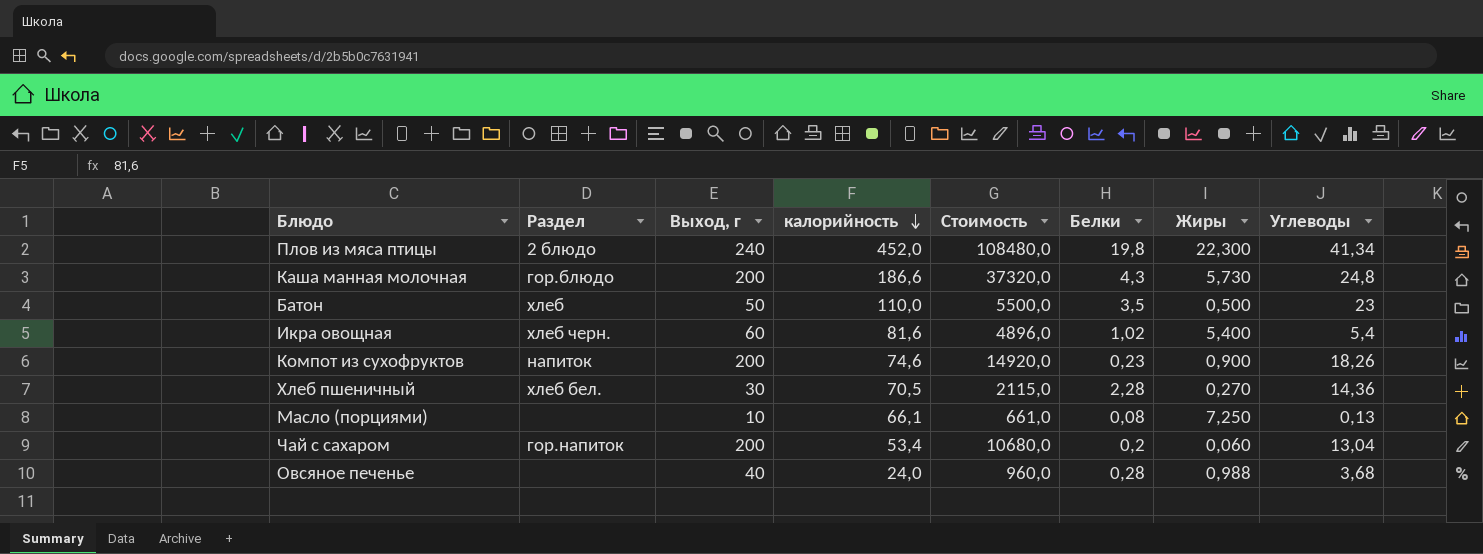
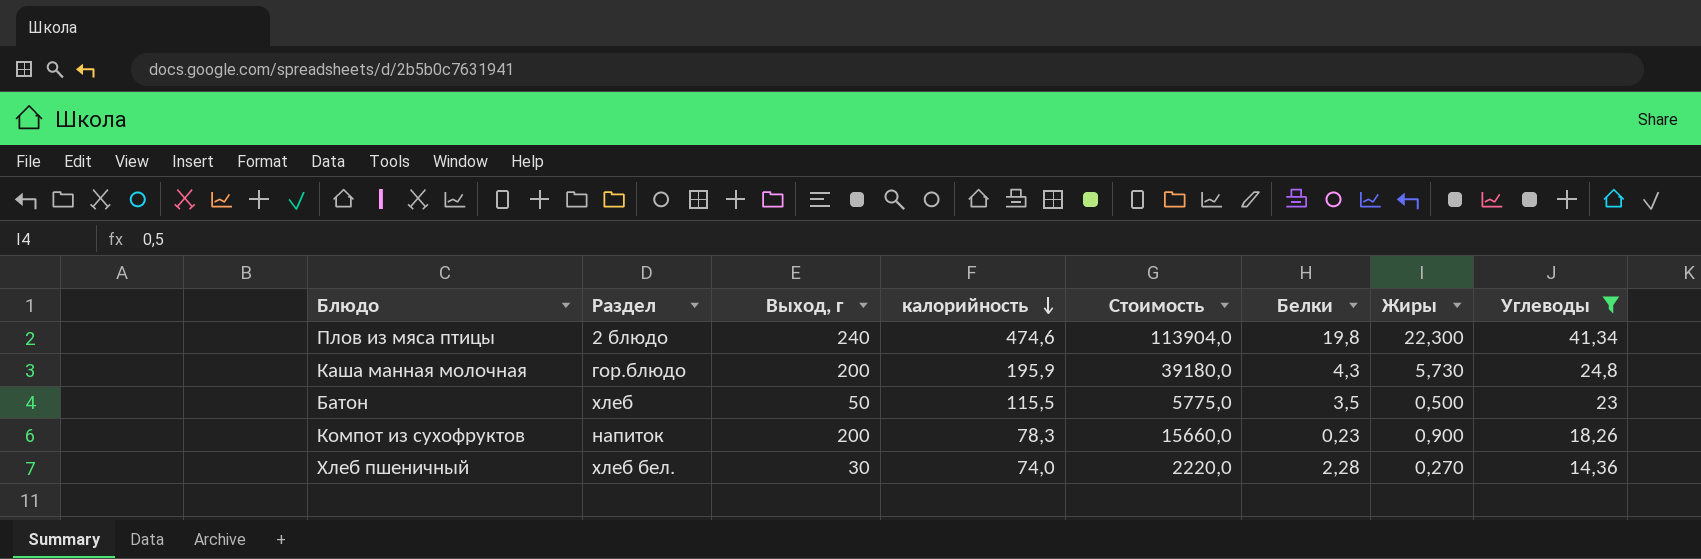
filter: none -> Углеводы >= 14,36
Плов из мяса птицы | калорийность: 452,0 -> 474,6
Плов из мяса птицы | Стоимость: 108480,0 -> 113904,0
Каша манная молочная | калорийность: 186,6 -> 195,9
Каша манная молочная | Стоимость: 37320,0 -> 39180,0
Батон | калорийность: 110,0 -> 115,5
Батон | Стоимость: 5500,0 -> 5775,0
Компот из сухофруктов | калорийность: 74,6 -> 78,3
Компот из сухофруктов | Стоимость: 14920,0 -> 15660,0
Хлеб пшеничный | калорийность: 70,5 -> 74,0
Хлеб пшеничный | Стоимость: 2115,0 -> 2220,0

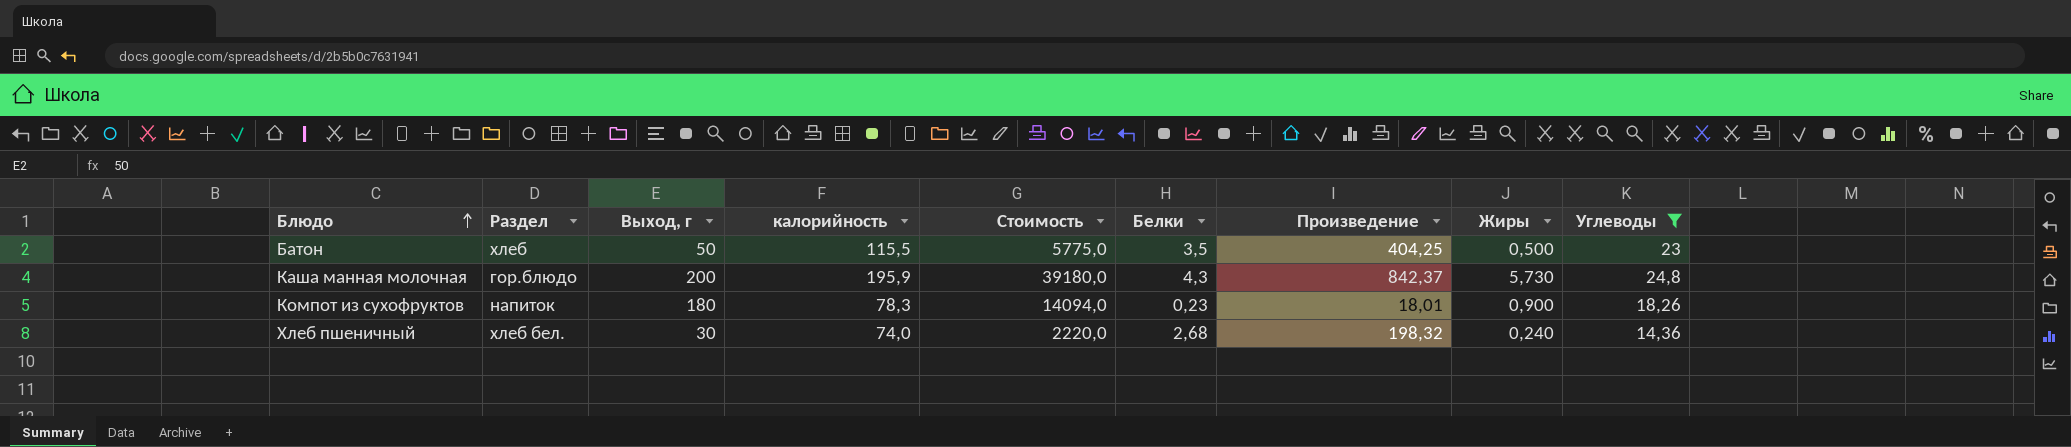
row order: калорийность descending -> Блюдо ascending
column Произведение | formula: none -> [калорийность] * [Белки]
row Плов из мяса птицы: 2 блюдо | 240 | 474,6 | 113904,0 | 19,8 | 22,300 | 41,34 -> none
Компот из сухофруктов | Выход, г: 200 -> 180
Компот из сухофруктов | Стоимость: 15660,0 -> 14094,0
Хлеб пшеничный | Белки: 2,28 -> 2,68
Хлеб пшеничный | Жиры: 0,270 -> 0,240

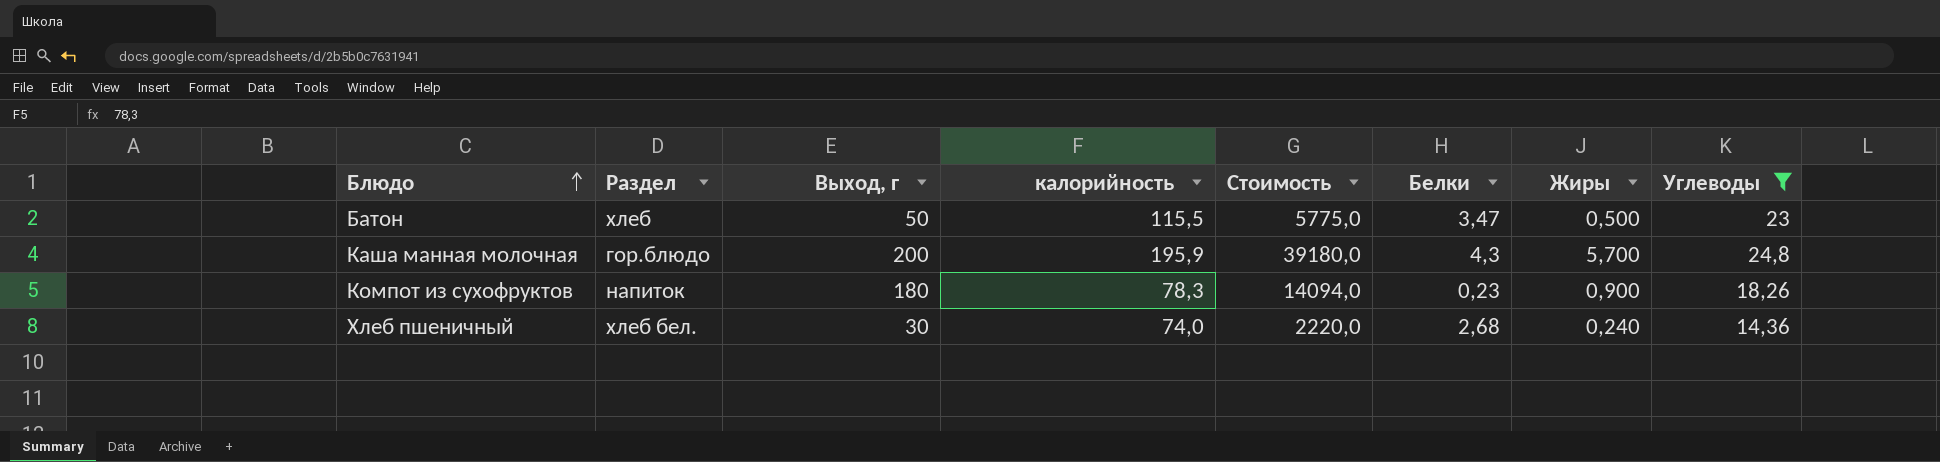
column Произведение | formula: [калорийность] * [Белки] -> none
Батон | Белки: 3,5 -> 3,47
Каша манная молочная | Жиры: 5,730 -> 5,700

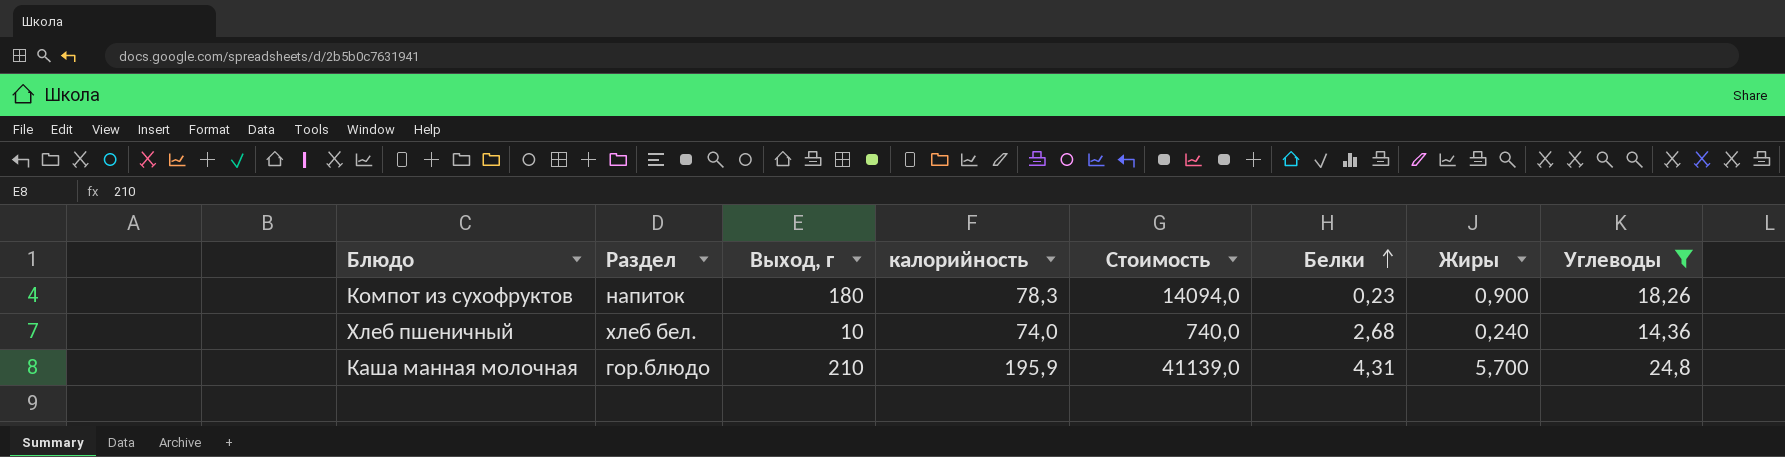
row order: Блюдо ascending -> Белки ascending
row Батон: хлеб | 50 | 115,5 | 5775,0 | 3,47 | 0,500 | 23 -> none
Хлеб пшеничный | Выход, г: 30 -> 10
Хлеб пшеничный | Стоимость: 2220,0 -> 740,0
Каша манная молочная | Выход, г: 200 -> 210
Каша манная молочная | Стоимость: 39180,0 -> 41139,0
Каша манная молочная | Белки: 4,3 -> 4,31

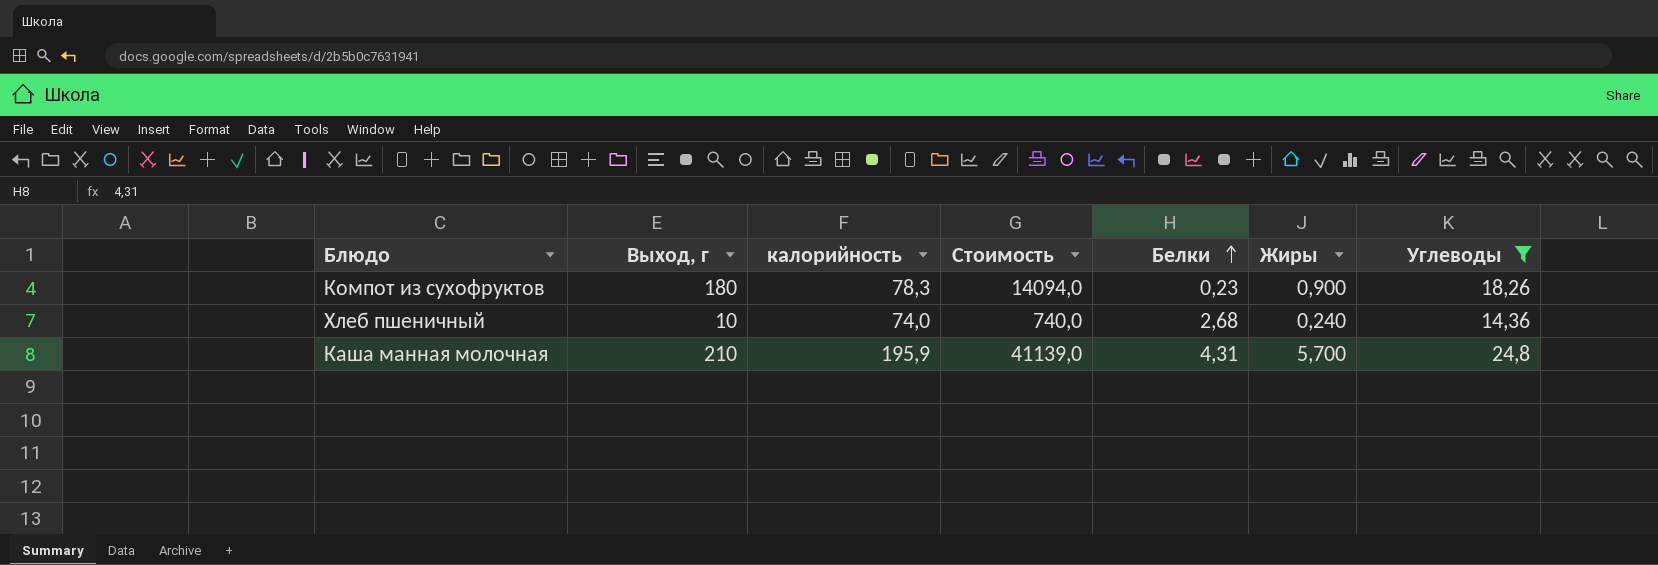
column Раздел | position: 2 -> none

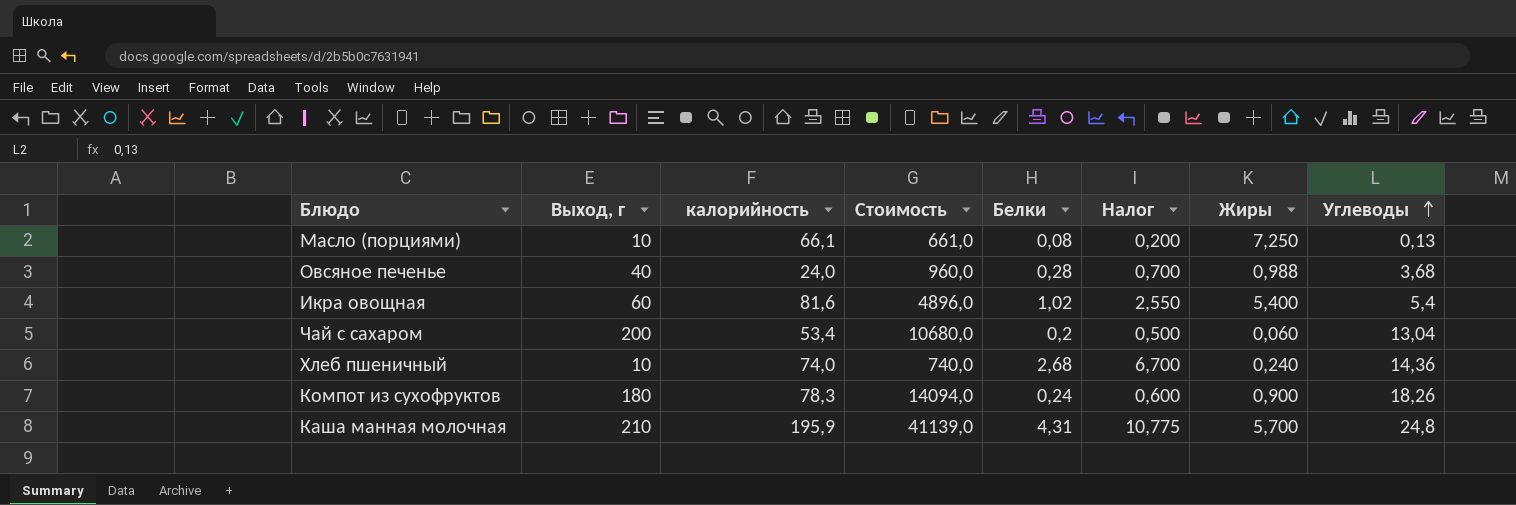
filter: Углеводы >= 14,36 -> none
row order: Белки ascending -> Углеводы ascending
column Налог | formula: none -> [Белки] * 2,5
Компот из сухофруктов | Белки: 0,23 -> 0,24

